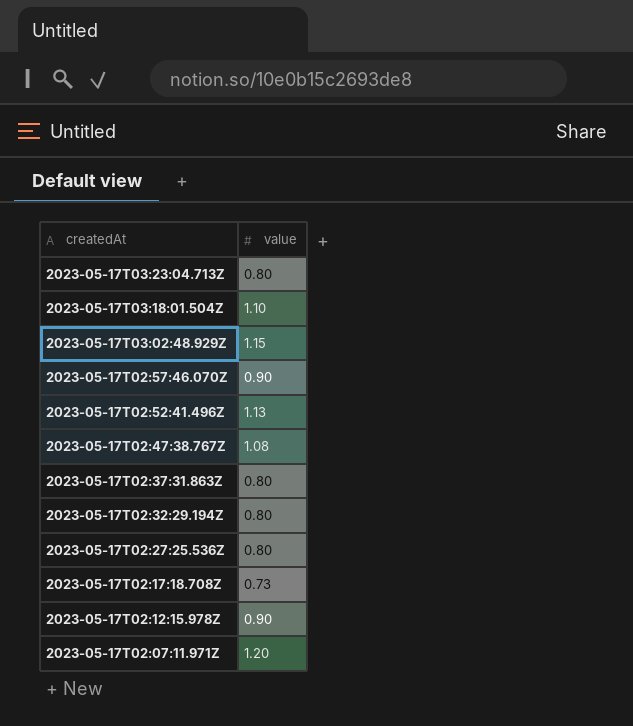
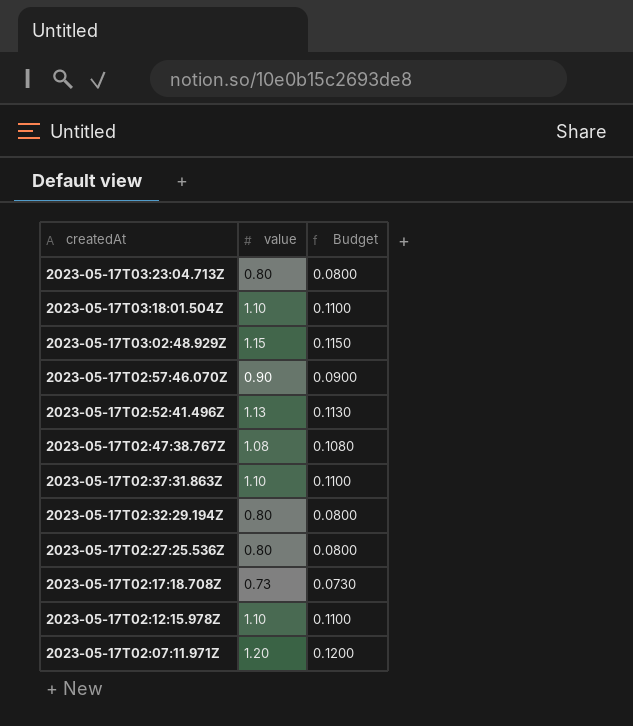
column Budget | formula: none -> [value] * 0.1
2023-05-17T02:37:31.863Z | value: 0.80 -> 1.10
2023-05-17T02:12:15.978Z | value: 0.90 -> 1.10

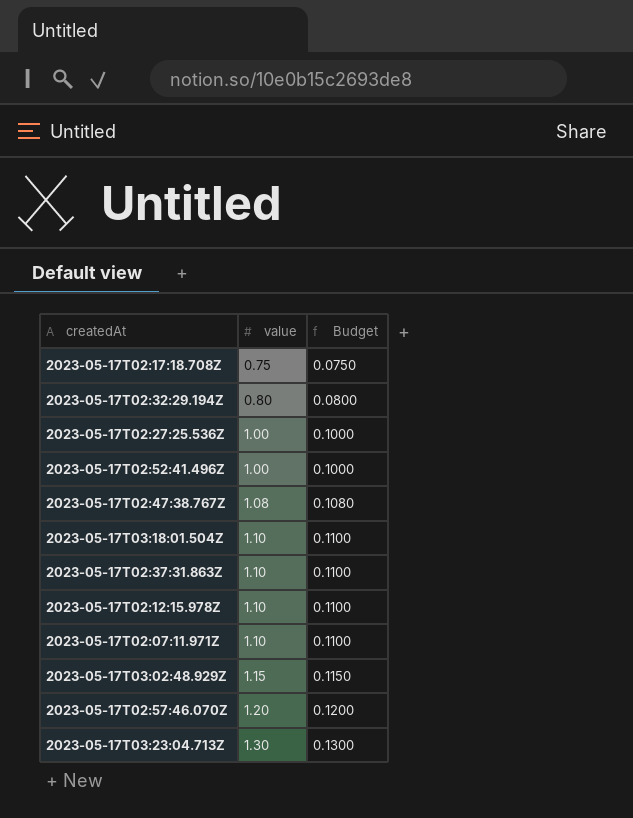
row order: createdAt descending -> value ascending
2023-05-17T02:17:18.708Z | value: 0.73 -> 0.75
2023-05-17T02:17:18.708Z | Budget: 0.0730 -> 0.0750
2023-05-17T02:27:25.536Z | value: 0.80 -> 1.00
2023-05-17T02:27:25.536Z | Budget: 0.0800 -> 0.1000
2023-05-17T02:52:41.496Z | value: 1.13 -> 1.00
2023-05-17T02:52:41.496Z | Budget: 0.1130 -> 0.1000
2023-05-17T02:07:11.971Z | value: 1.20 -> 1.10
2023-05-17T02:07:11.971Z | Budget: 0.1200 -> 0.1100
2023-05-17T02:57:46.070Z | value: 0.90 -> 1.20
2023-05-17T02:57:46.070Z | Budget: 0.0900 -> 0.1200
2023-05-17T03:23:04.713Z | value: 0.80 -> 1.30
2023-05-17T03:23:04.713Z | Budget: 0.0800 -> 0.1300

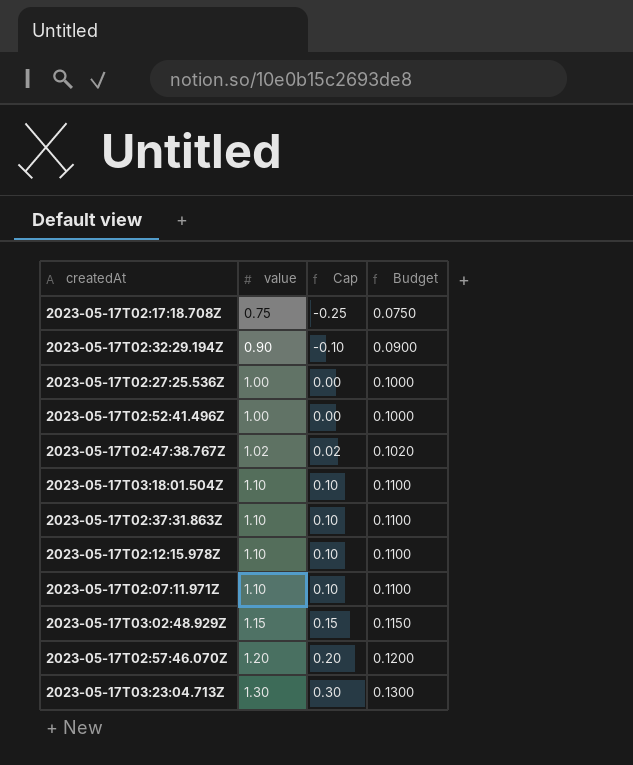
column Cap | formula: none -> [value] - 1
2023-05-17T02:32:29.194Z | value: 0.80 -> 0.90
2023-05-17T02:32:29.194Z | Budget: 0.0800 -> 0.0900
2023-05-17T02:47:38.767Z | value: 1.08 -> 1.02
2023-05-17T02:47:38.767Z | Budget: 0.1080 -> 0.1020

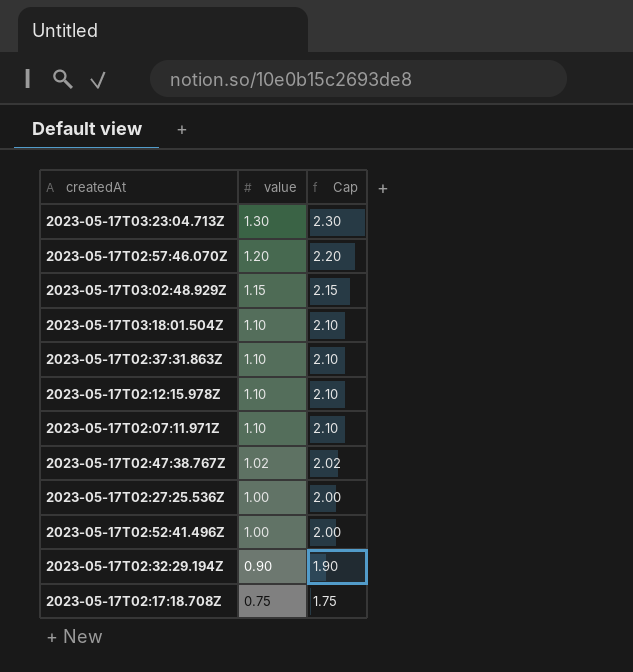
row order: value ascending -> value descending
column Budget | formula: [value] * 0.1 -> none
column Cap | formula: [value] - 1 -> [value] + 1

